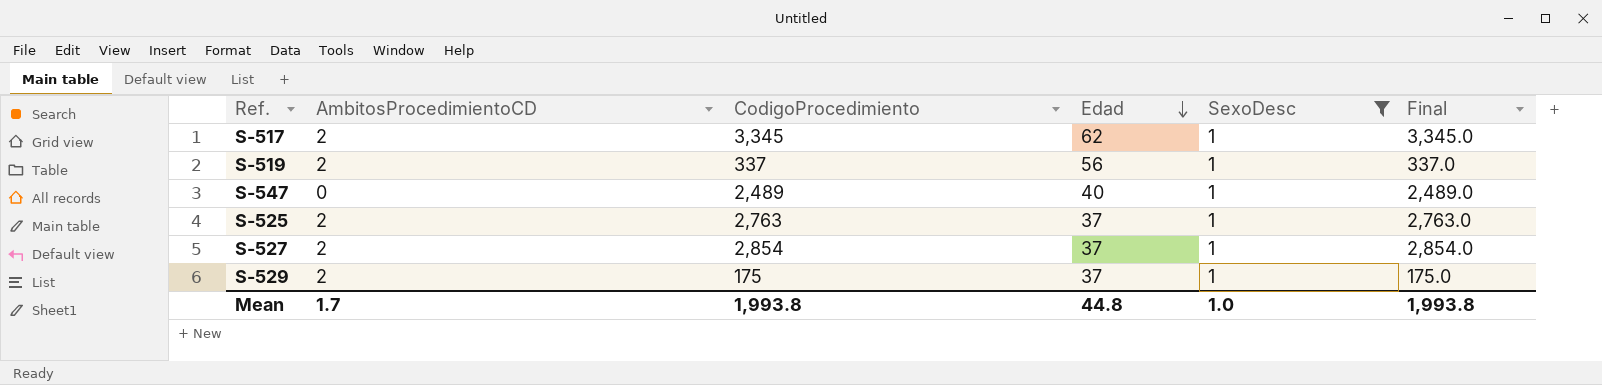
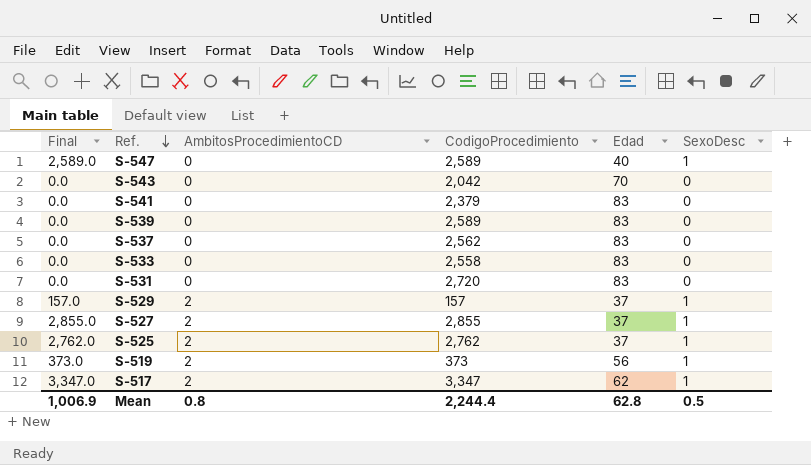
filter: SexoDesc = 1 -> none
row order: Edad descending -> Ref. descending
column Final | position: 6 -> 1
S-547 | Final: 2,489.0 -> 2,589.0
S-547 | CodigoProcedimiento: 2,489 -> 2,589
S-529 | Final: 175.0 -> 157.0
S-529 | CodigoProcedimiento: 175 -> 157
S-527 | Final: 2,854.0 -> 2,855.0
S-527 | CodigoProcedimiento: 2,854 -> 2,855
S-525 | Final: 2,763.0 -> 2,762.0
S-525 | CodigoProcedimiento: 2,763 -> 2,762
S-519 | Final: 337.0 -> 373.0
S-519 | CodigoProcedimiento: 337 -> 373
S-517 | Final: 3,345.0 -> 3,347.0
S-517 | CodigoProcedimiento: 3,345 -> 3,347
Mean | Final: 1,993.8 -> 1,006.9
Mean | AmbitosProcedimientoCD: 1.7 -> 0.8
Mean | CodigoProcedimiento: 1,993.8 -> 2,244.4
Mean | Edad: 44.8 -> 62.8
Mean | SexoDesc: 1.0 -> 0.5

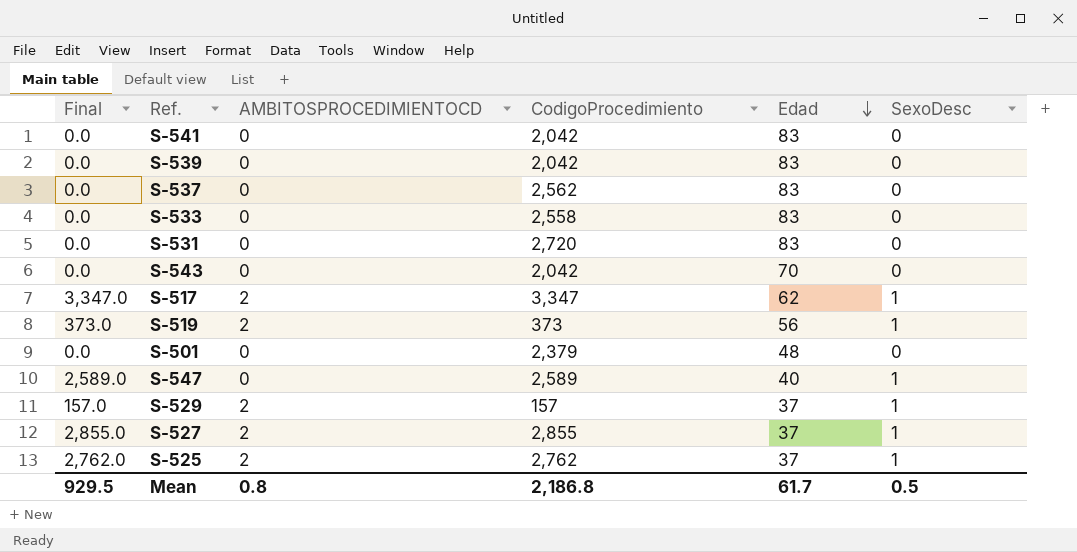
row order: Ref. descending -> Edad descending
column name: AmbitosProcedimientoCD -> AMBITOSPROCEDIMIENTOCD
S-541 | CodigoProcedimiento: 2,379 -> 2,042
S-539 | CodigoProcedimiento: 2,589 -> 2,042
row S-501: none -> 0.0 | 0 | 2,379 | 48 | 0
Mean | Final: 1,006.9 -> 929.5
Mean | CodigoProcedimiento: 2,244.4 -> 2,186.8
Mean | Edad: 62.8 -> 61.7

